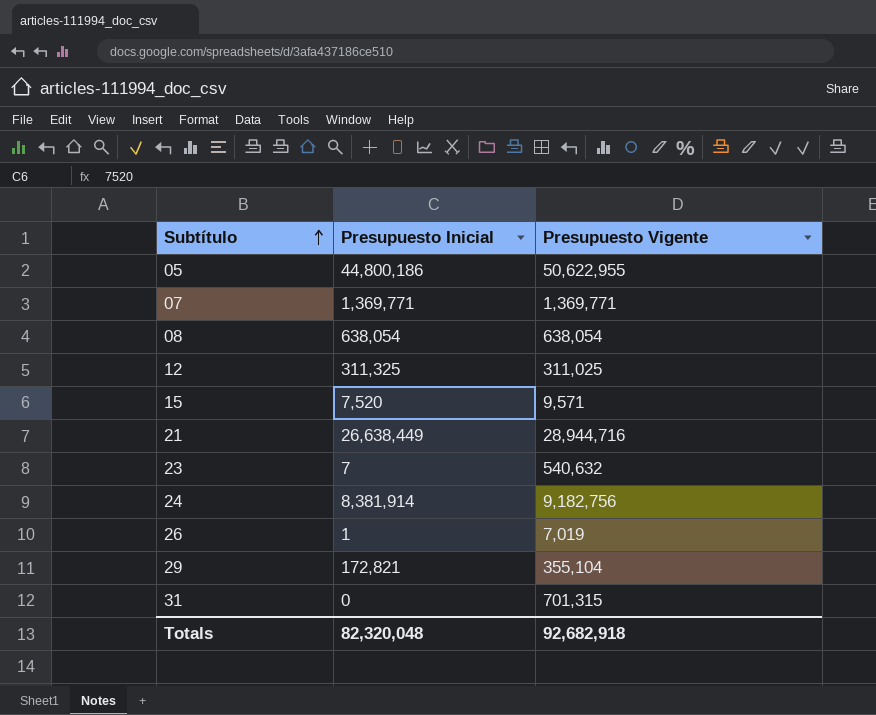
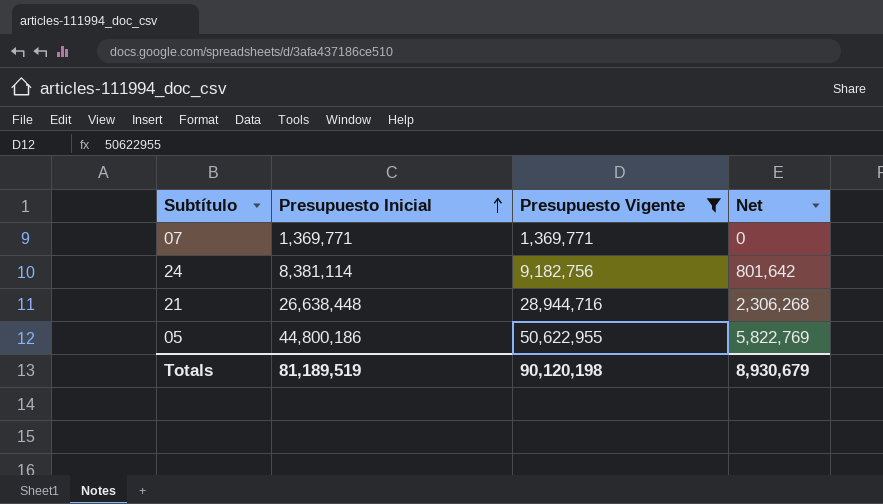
filter: none -> Presupuesto Vigente >= 1,369,771
row order: Subtítulo ascending -> Presupuesto Inicial ascending
column Net | formula: none -> [Presupuesto Vigente] - [Presupuesto Inicial]
24 | Presupuesto Inicial: 8,381,914 -> 8,381,114
21 | Presupuesto Inicial: 26,638,449 -> 26,638,448
Totals | Presupuesto Inicial: 82,320,048 -> 81,189,519
Totals | Presupuesto Vigente: 92,682,918 -> 90,120,198

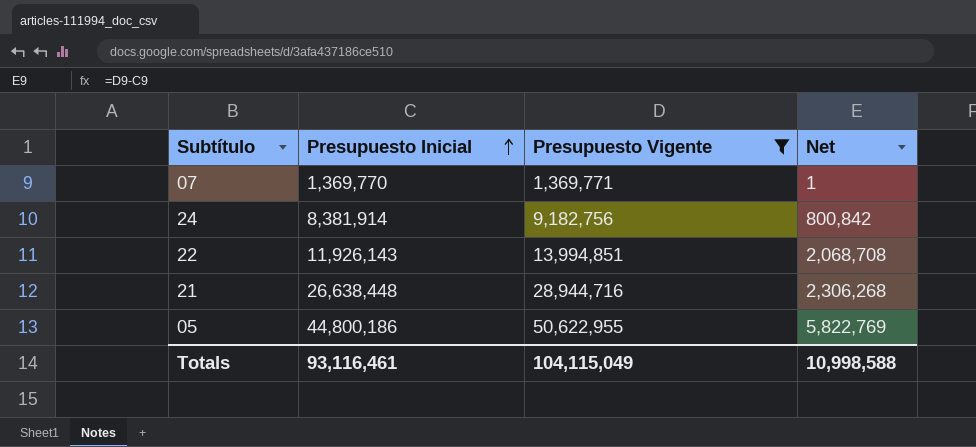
07 | Presupuesto Inicial: 1,369,771 -> 1,369,770
07 | Net: 0 -> 1
24 | Presupuesto Inicial: 8,381,114 -> 8,381,914
24 | Net: 801,642 -> 800,842
row 22: none -> 11,926,143 | 13,994,851 | 2,068,708
Totals | Presupuesto Inicial: 81,189,519 -> 93,116,461
Totals | Presupuesto Vigente: 90,120,198 -> 104,115,049
Totals | Net: 8,930,679 -> 10,998,588

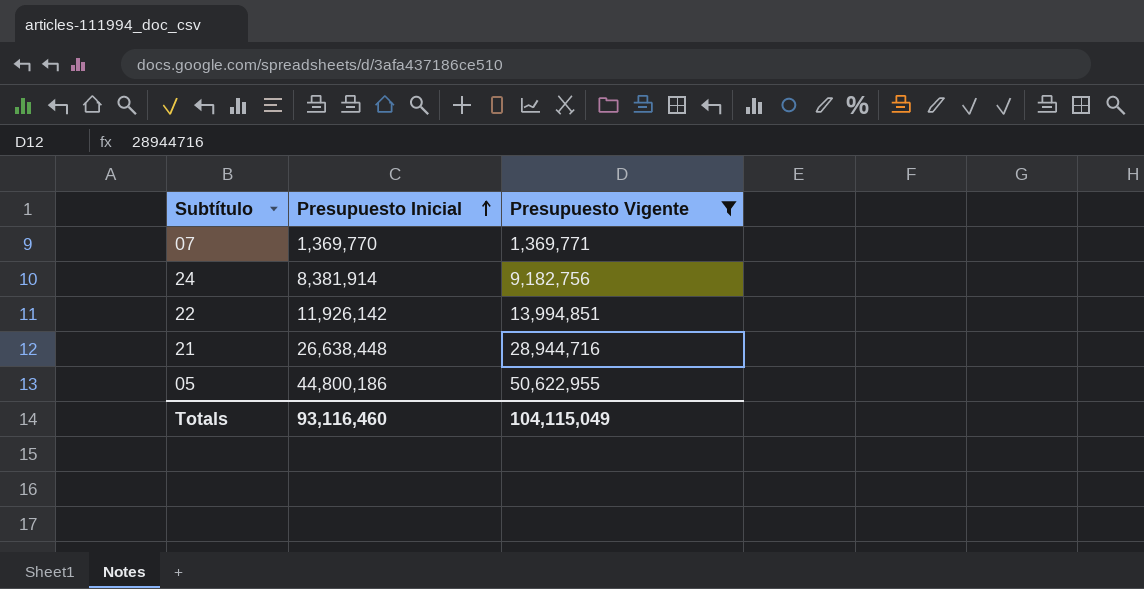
column Net | formula: [Presupuesto Vigente] - [Presupuesto Inicial] -> none
22 | Presupuesto Inicial: 11,926,143 -> 11,926,142
Totals | Presupuesto Inicial: 93,116,461 -> 93,116,460

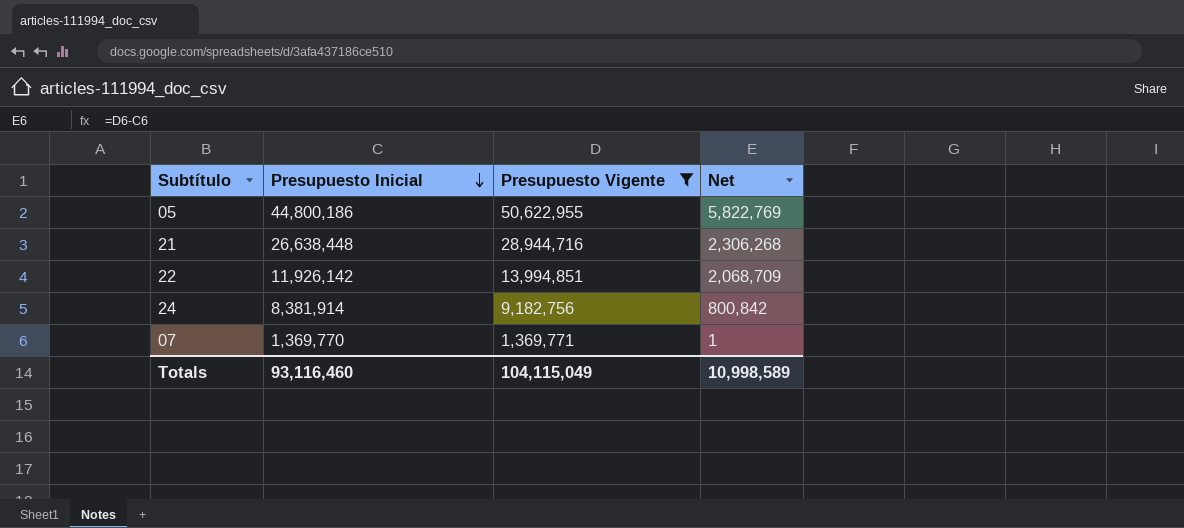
row order: Presupuesto Inicial ascending -> Presupuesto Inicial descending
column Net | formula: none -> [Presupuesto Vigente] - [Presupuesto Inicial]

